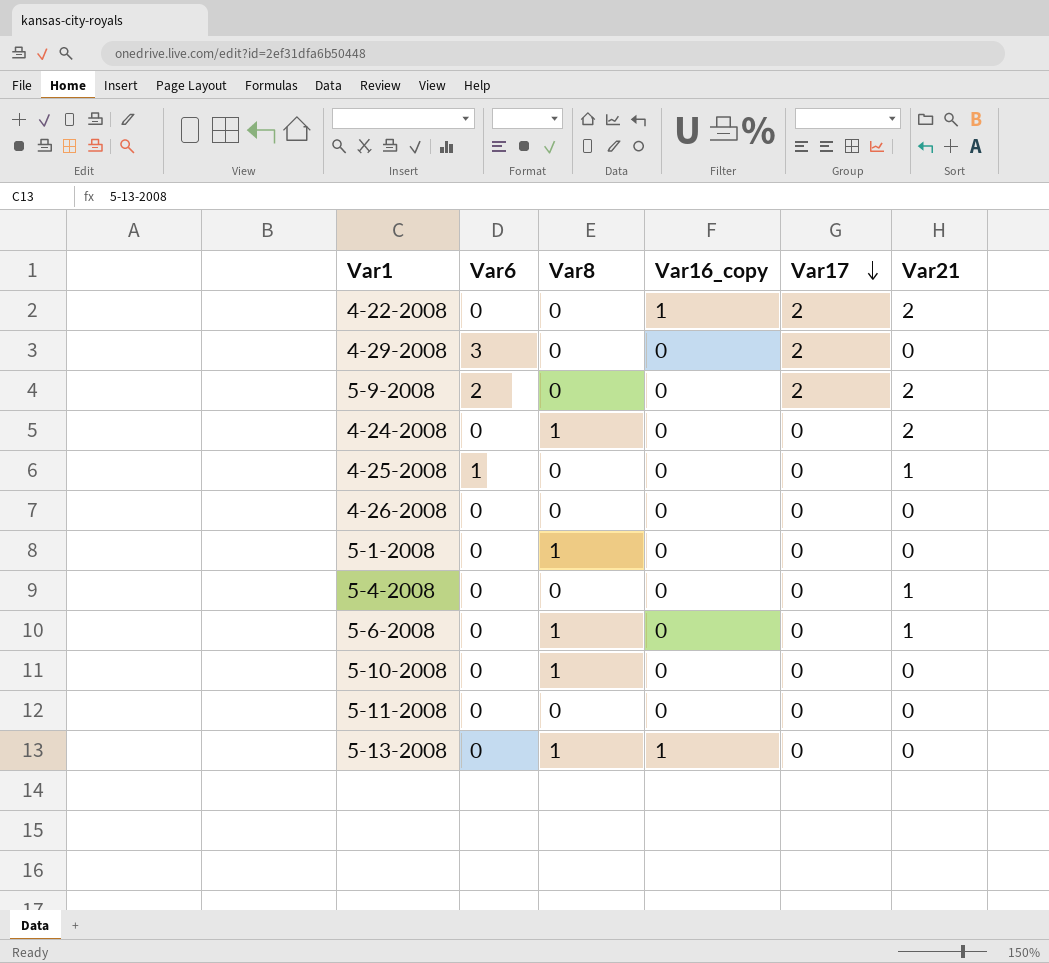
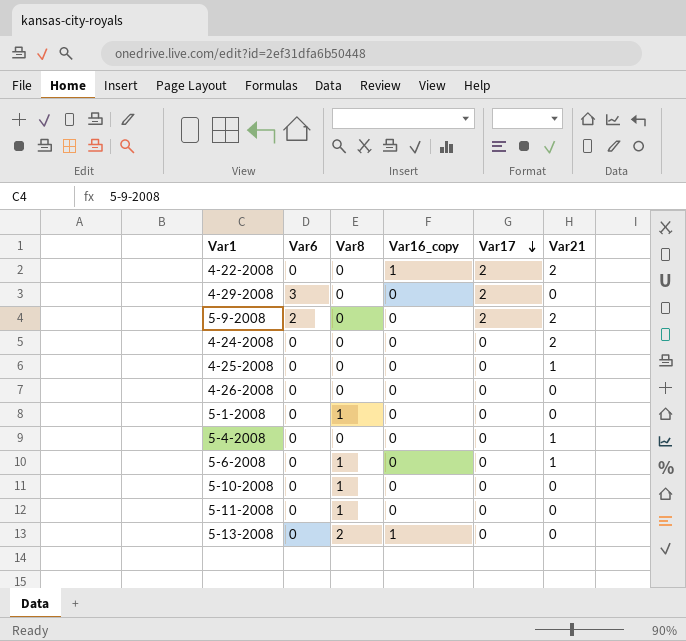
4-24-2008 | Var8: 1 -> 0
4-25-2008 | Var6: 1 -> 0
5-11-2008 | Var8: 0 -> 1
5-13-2008 | Var8: 1 -> 2

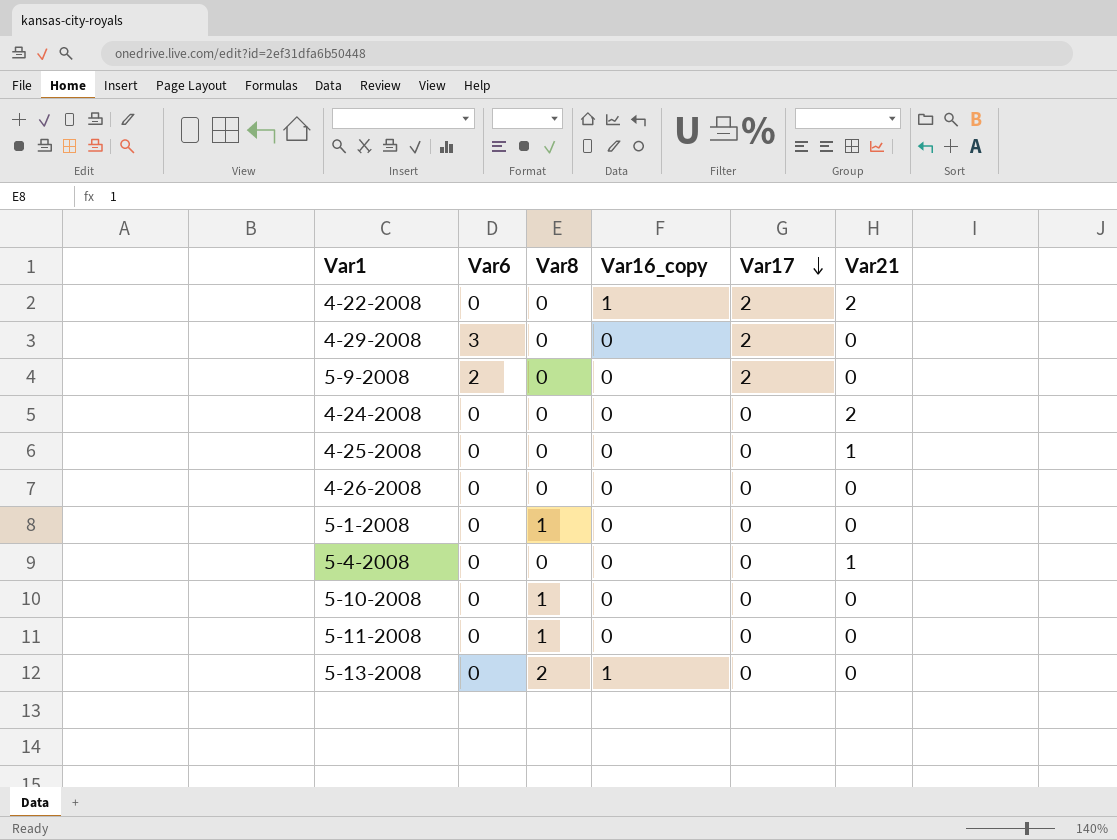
row 5-6-2008: 0 | 1 | 0 | 0 | 1 -> none
5-9-2008 | Var21: 2 -> 0

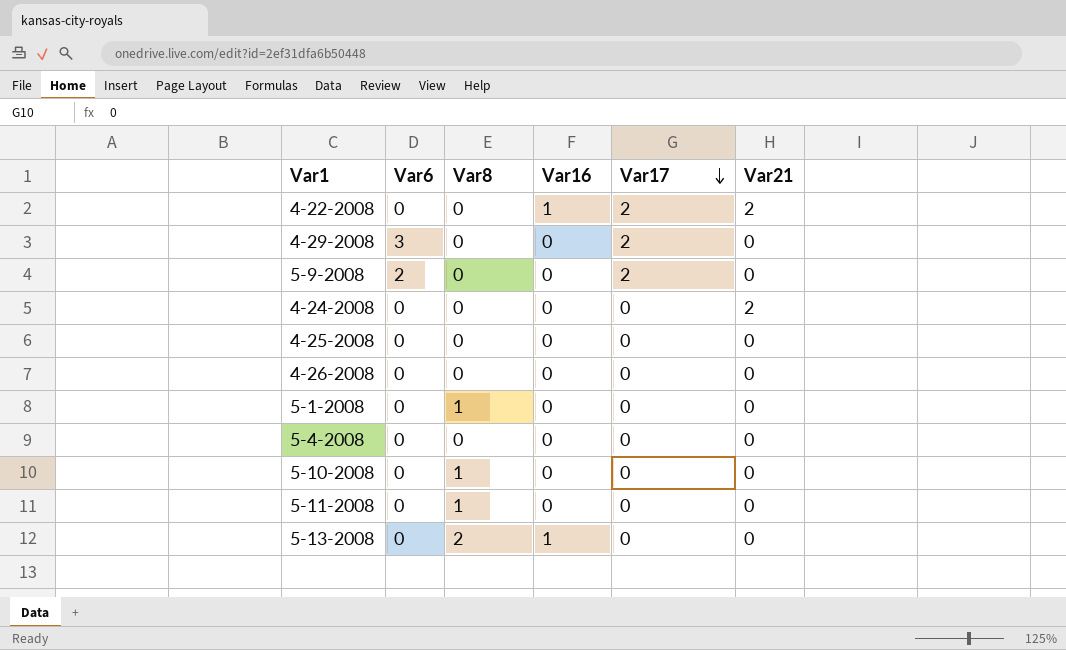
column name: Var16_copy -> Var16
4-25-2008 | Var21: 1 -> 0
5-4-2008 | Var21: 1 -> 0

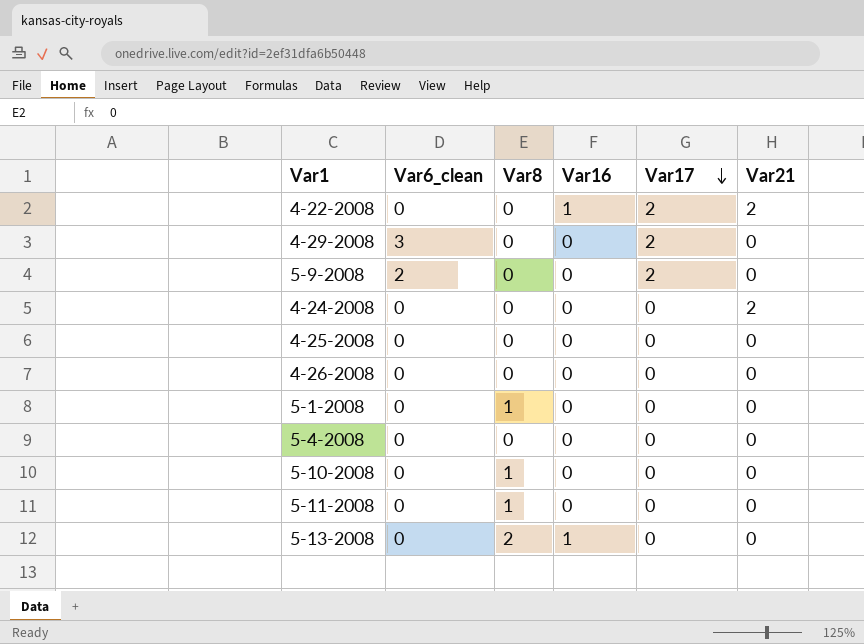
column name: Var6 -> Var6_clean

